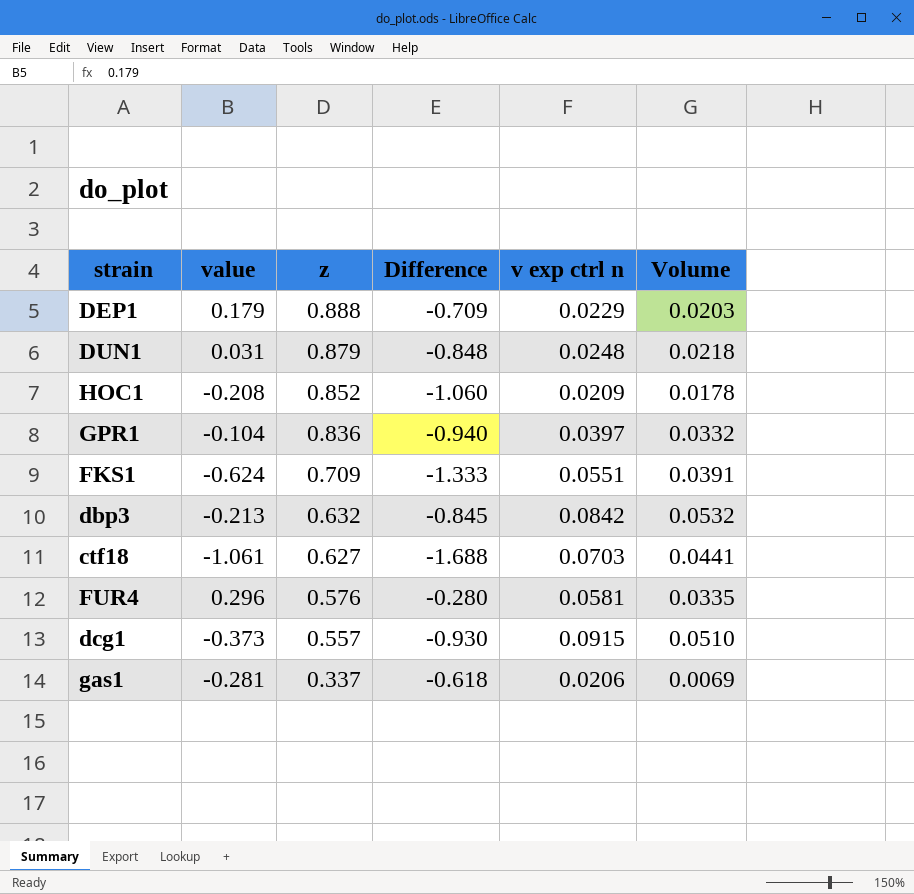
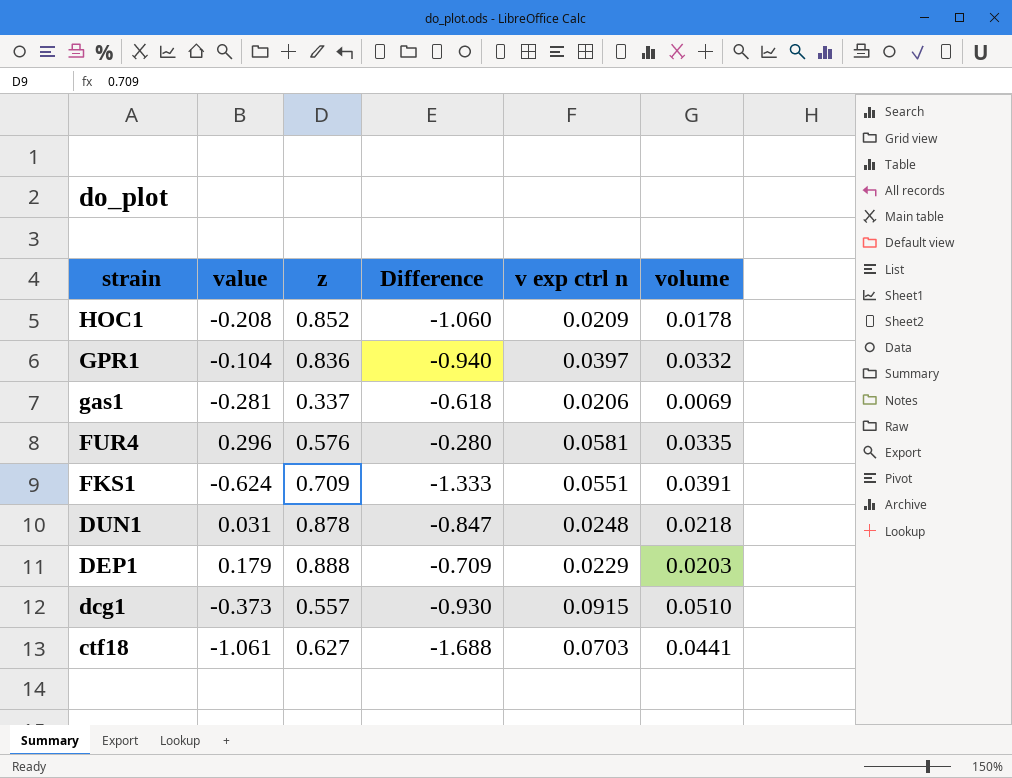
row order: z descending -> strain descending
column name: Volume -> volume
row dbp3: -0.213 | 0.632 | -0.845 | 0.0842 | 0.0532 -> none
DUN1 | z: 0.879 -> 0.878
DUN1 | Difference: -0.848 -> -0.847

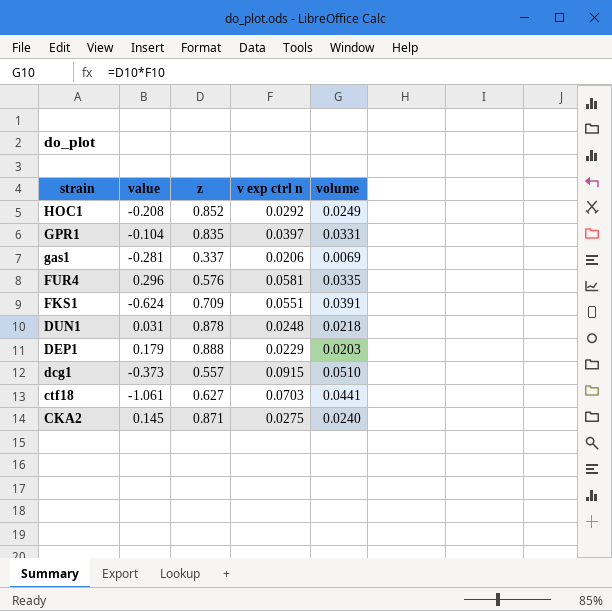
column Difference | formula: [value] - [z] -> none
HOC1 | v exp ctrl n: 0.0209 -> 0.0292
HOC1 | volume: 0.0178 -> 0.0249
GPR1 | z: 0.836 -> 0.835
GPR1 | volume: 0.0332 -> 0.0331
row CKA2: none -> 0.145 | 0.871 | 0.0275 | 0.0240

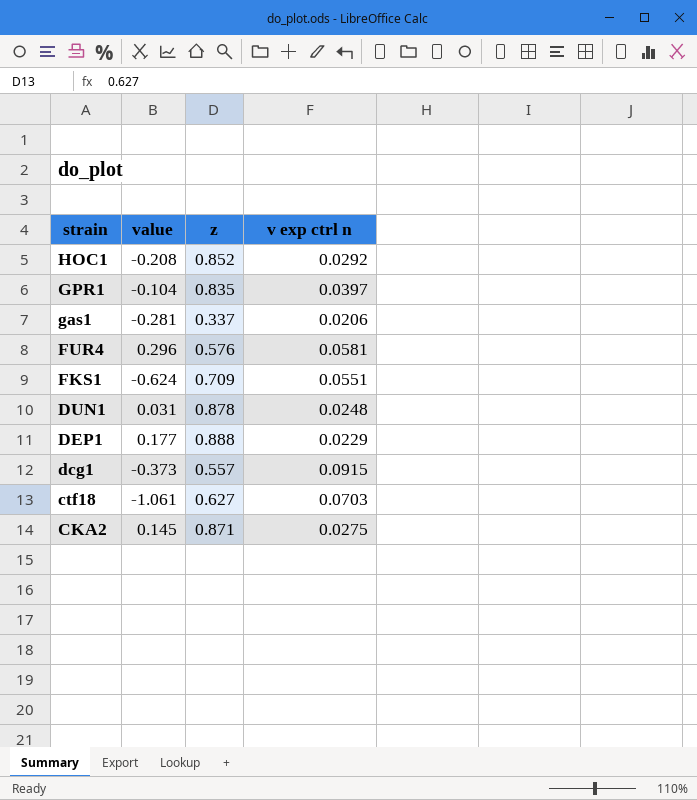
column volume | formula: [z] * [v exp ctrl n] -> none
DEP1 | value: 0.179 -> 0.177

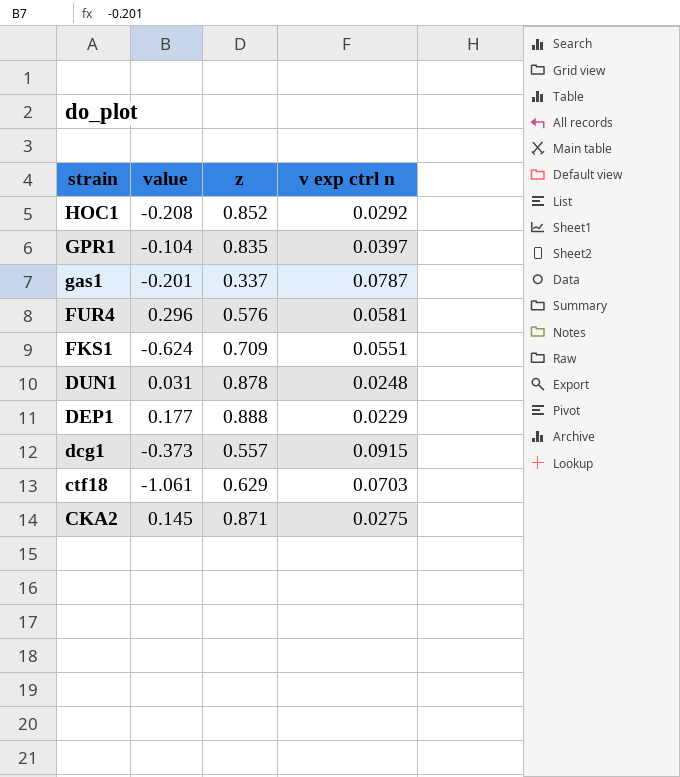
gas1 | value: -0.281 -> -0.201
gas1 | v exp ctrl n: 0.0206 -> 0.0787
ctf18 | z: 0.627 -> 0.629

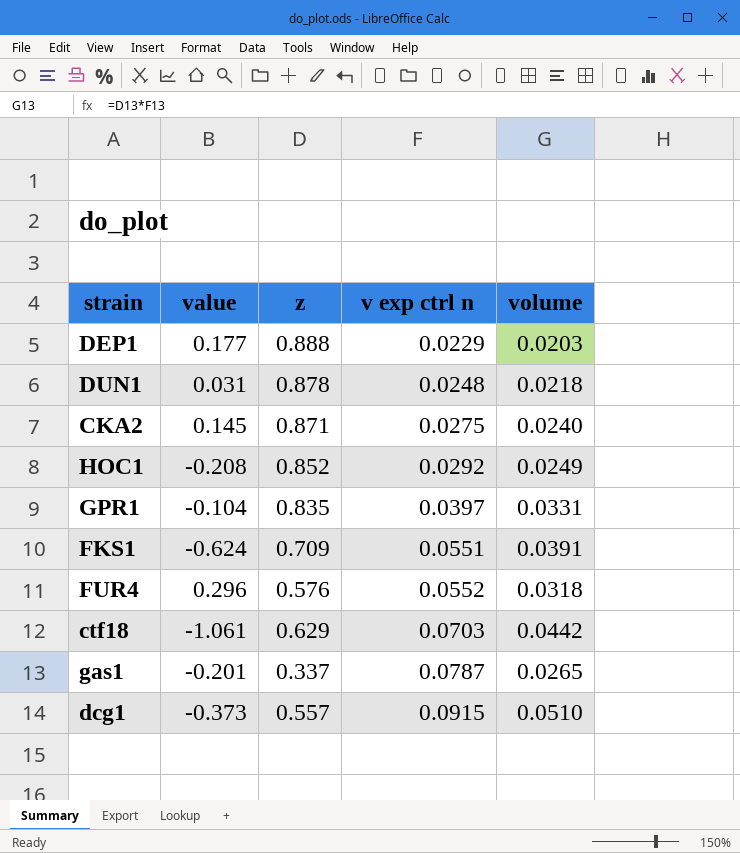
row order: strain descending -> v exp ctrl n ascending
column volume | formula: none -> [z] * [v exp ctrl n]
FUR4 | v exp ctrl n: 0.0581 -> 0.0552

